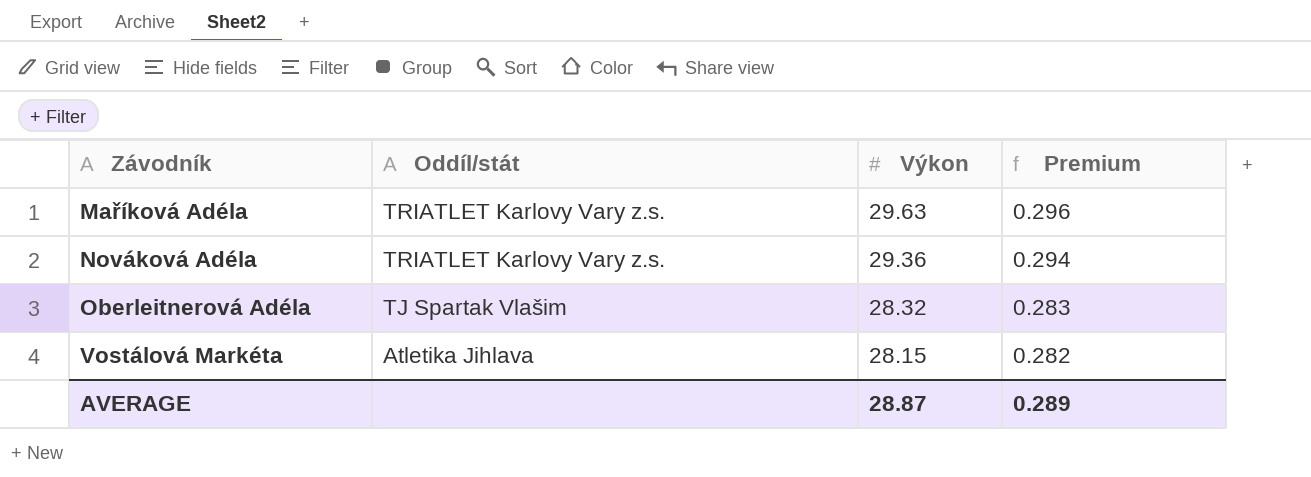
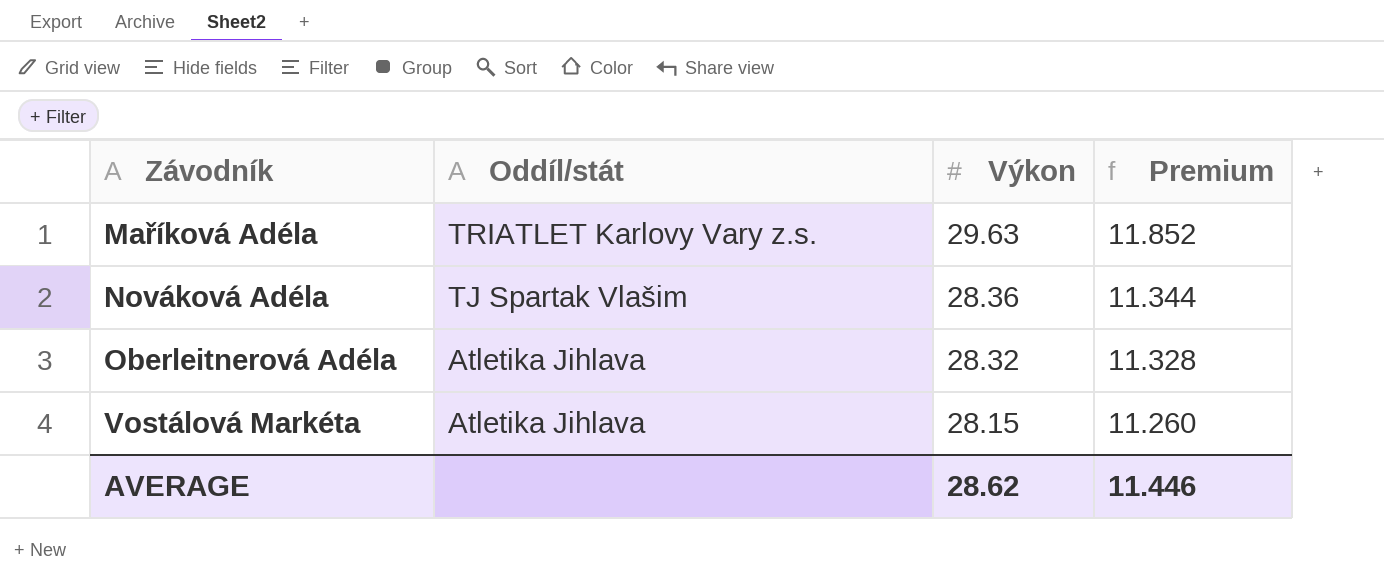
column Premium | formula: [Výkon] * 0.01 -> [Výkon] * 0.4
Nováková Adéla | Oddíl/stát: TRIATLET Karlovy Vary z.s. -> TJ Spartak Vlašim
Nováková Adéla | Výkon: 29.36 -> 28.36
Oberleitnerová Adéla | Oddíl/stát: TJ Spartak Vlašim -> Atletika Jihlava
AVERAGE | Výkon: 28.87 -> 28.62
AVERAGE | Premium: 0.289 -> 11.446

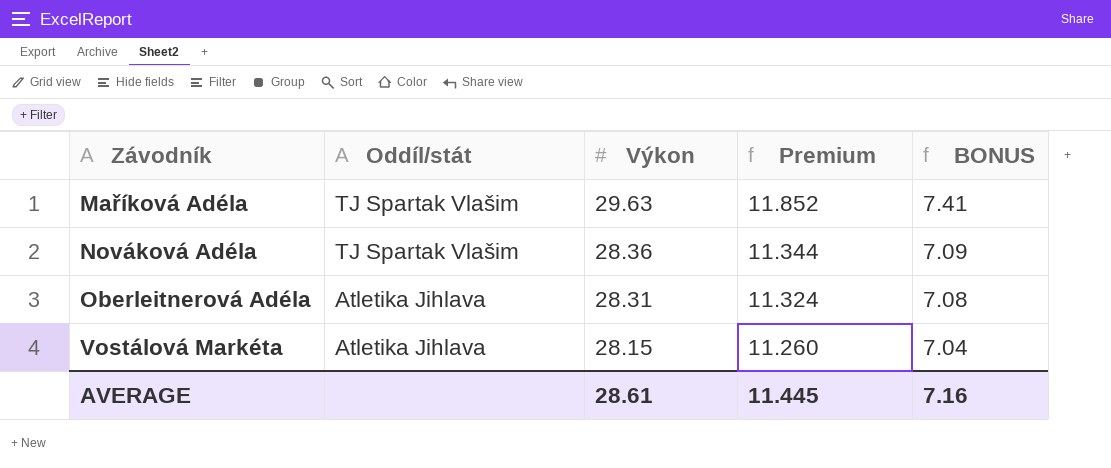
column BONUS | formula: none -> [Výkon] * 0.25
Maříková Adéla | Oddíl/stát: TRIATLET Karlovy Vary z.s. -> TJ Spartak Vlašim
Oberleitnerová Adéla | Výkon: 28.32 -> 28.31
Oberleitnerová Adéla | Premium: 11.328 -> 11.324
AVERAGE | Výkon: 28.62 -> 28.61
AVERAGE | Premium: 11.446 -> 11.445

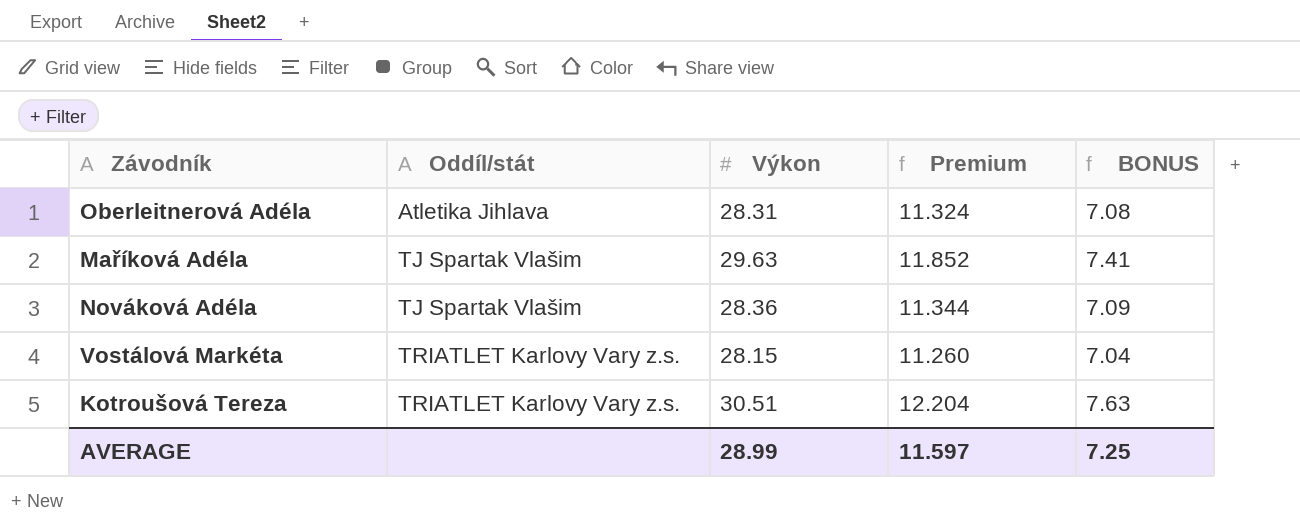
row order: Závodník ascending -> Oddíl/stát ascending
Vostálová Markéta | Oddíl/stát: Atletika Jihlava -> TRIATLET Karlovy Vary z.s.
row Kotroušová Tereza: none -> TRIATLET Karlovy Vary z.s. | 30.51 | 12.204 | 7.63
AVERAGE | Výkon: 28.61 -> 28.99
AVERAGE | Premium: 11.445 -> 11.597
AVERAGE | BONUS: 7.16 -> 7.25

